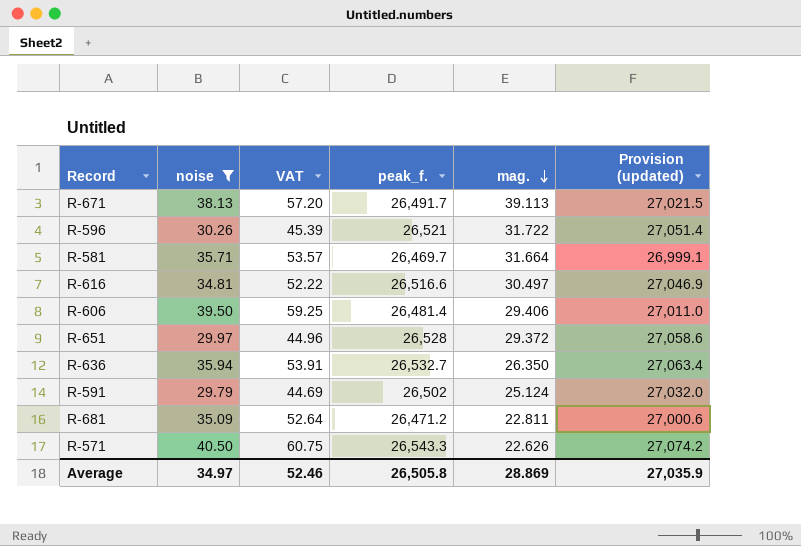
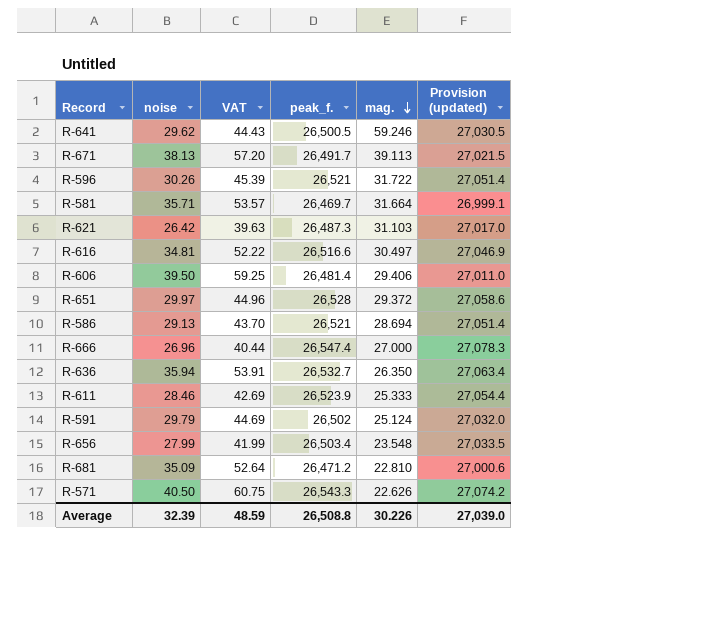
filter: noise >= 29.79 -> none
R-681 | mag.: 22.811 -> 22.810
Average | noise: 34.97 -> 32.39
Average | VAT: 52.46 -> 48.59
Average | peak_f.: 26,505.8 -> 26,508.8
Average | mag.: 28.869 -> 30.226
Average | Provision (updated): 27,035.9 -> 27,039.0

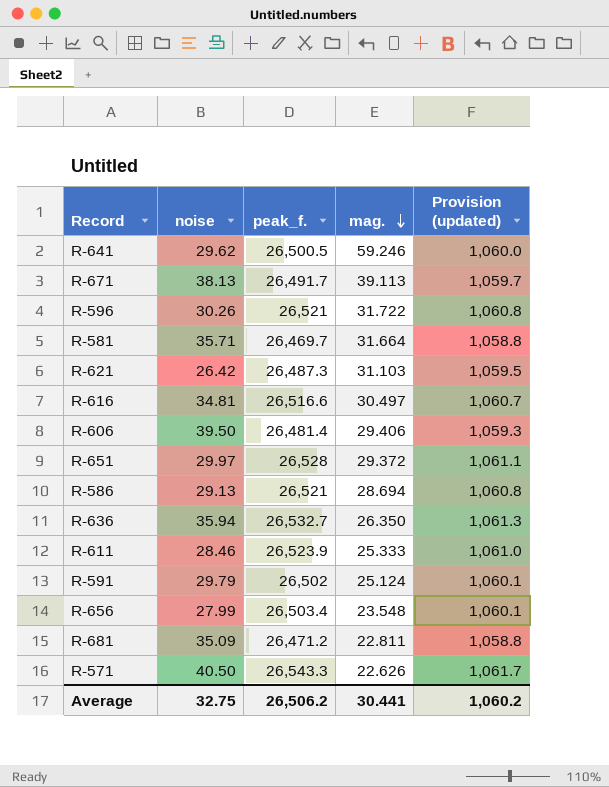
column VAT | formula: [noise] * 1.5 -> none
column Provision (updated) | formula: [peak_f.] * 1.02 -> [peak_f.] * 0.04
row R-666: 26.96 | 40.44 | 26,547.4 | 27.000 | 27,078.3 -> none
R-681 | mag.: 22.810 -> 22.811
Average | noise: 32.39 -> 32.75
Average | peak_f.: 26,508.8 -> 26,506.2
Average | mag.: 30.226 -> 30.441
Average | Provision (updated): 27,039.0 -> 1,060.2

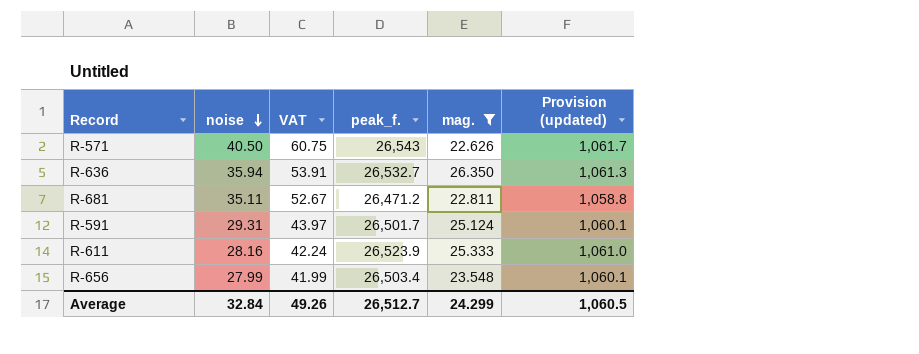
filter: none -> mag. <= 26.350
row order: mag. descending -> noise descending
column VAT | formula: none -> [noise] * 1.5
R-571 | peak_f.: 26,543.3 -> 26,543
R-681 | noise: 35.09 -> 35.11
R-591 | noise: 29.79 -> 29.31
R-591 | peak_f.: 26,502 -> 26,501.7
R-611 | noise: 28.46 -> 28.16
Average | noise: 32.75 -> 32.84
Average | peak_f.: 26,506.2 -> 26,512.7
Average | mag.: 30.441 -> 24.299
Average | Provision (updated): 1,060.2 -> 1,060.5

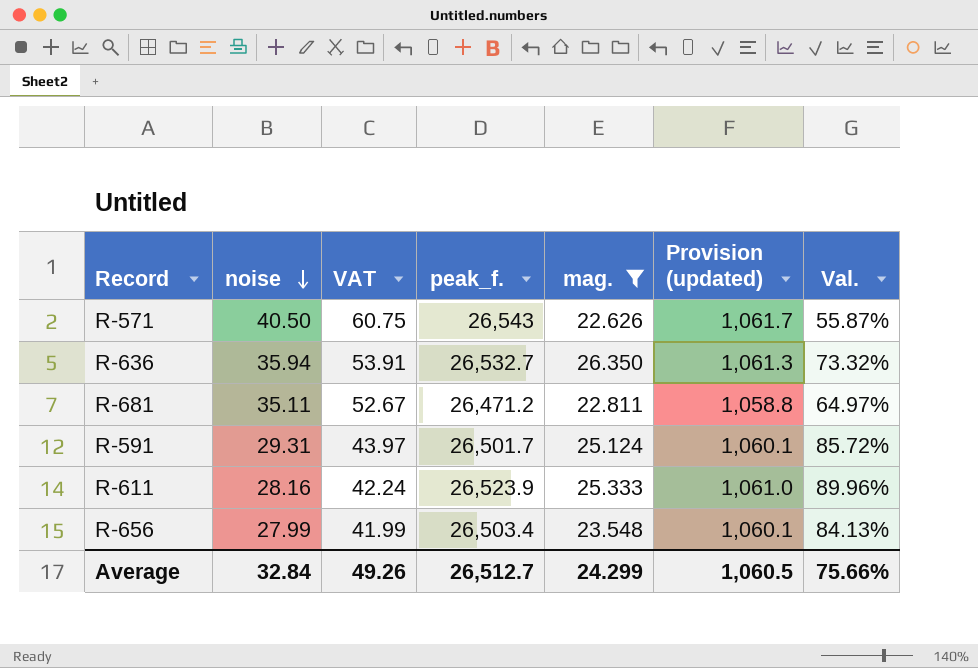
column Val. | formula: none -> [mag.] / [noise]

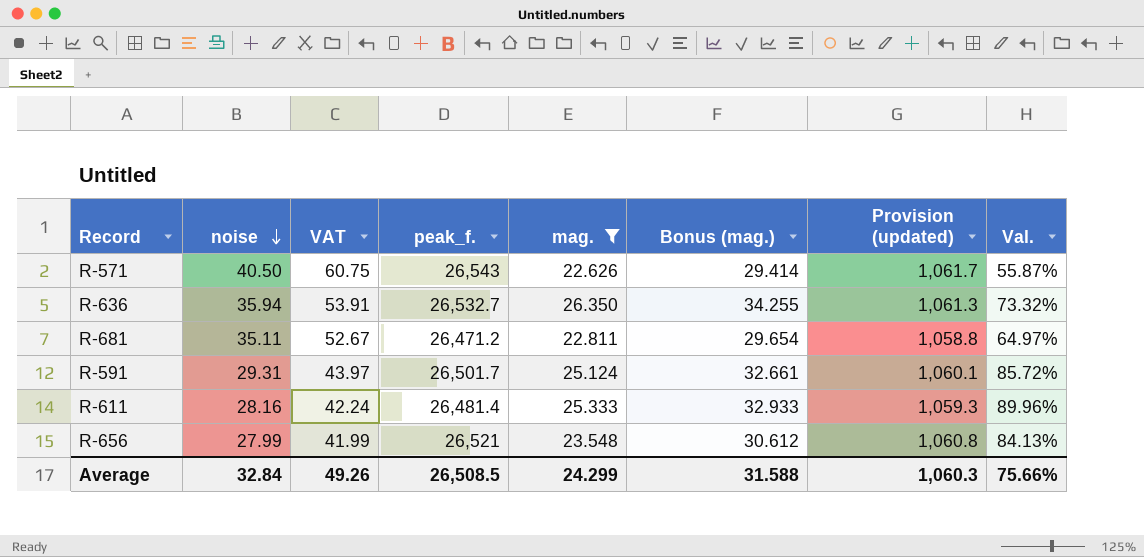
column Bonus (mag.) | formula: none -> [mag.] * 1.3
R-611 | peak_f.: 26,523.9 -> 26,481.4
R-611 | Provision (updated): 1,061.0 -> 1,059.3
R-656 | peak_f.: 26,503.4 -> 26,521
R-656 | Provision (updated): 1,060.1 -> 1,060.8
Average | peak_f.: 26,512.7 -> 26,508.5
Average | Provision (updated): 1,060.5 -> 1,060.3

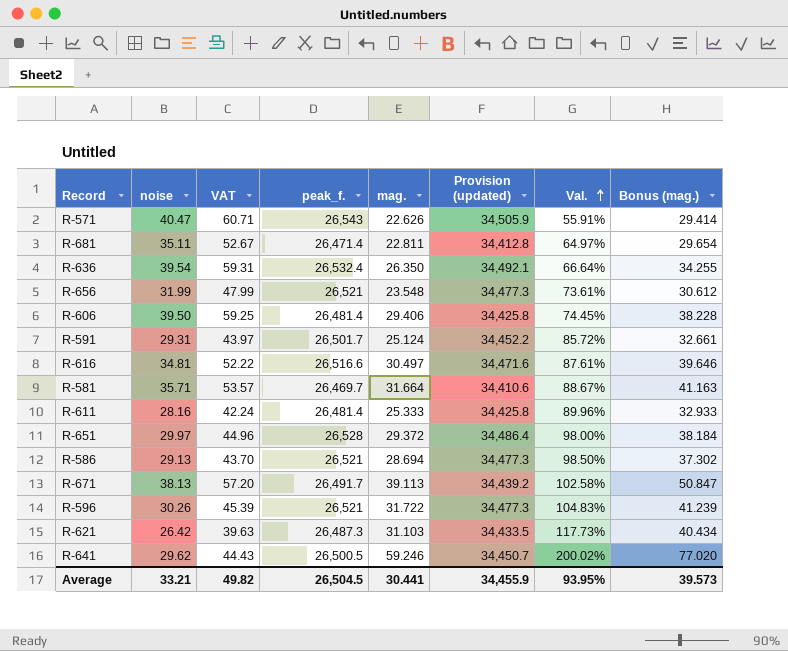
filter: mag. <= 26.350 -> none
row order: noise descending -> Val. ascending
column Provision (updated) | formula: [peak_f.] * 0.04 -> [peak_f.] * 1.3
column Bonus (mag.) | position: 6 -> 8
R-571 | noise: 40.50 -> 40.47
R-571 | VAT: 60.75 -> 60.71
R-571 | Val.: 55.87% -> 55.91%
R-681 | peak_f.: 26,471.2 -> 26,471.4
R-636 | noise: 35.94 -> 39.54
R-636 | VAT: 53.91 -> 59.31
R-636 | peak_f.: 26,532.7 -> 26,532.4
R-636 | Val.: 73.32% -> 66.64%
R-656 | noise: 27.99 -> 31.99
R-656 | VAT: 41.99 -> 47.99
R-656 | Val.: 84.13% -> 73.61%
Average | noise: 32.84 -> 33.21
Average | VAT: 49.26 -> 49.82
Average | peak_f.: 26,508.5 -> 26,504.5
Average | mag.: 24.299 -> 30.441
Average | Provision (updated): 1,060.3 -> 34,455.9
Average | Val.: 75.66% -> 93.95%
Average | Bonus (mag.): 31.588 -> 39.573

